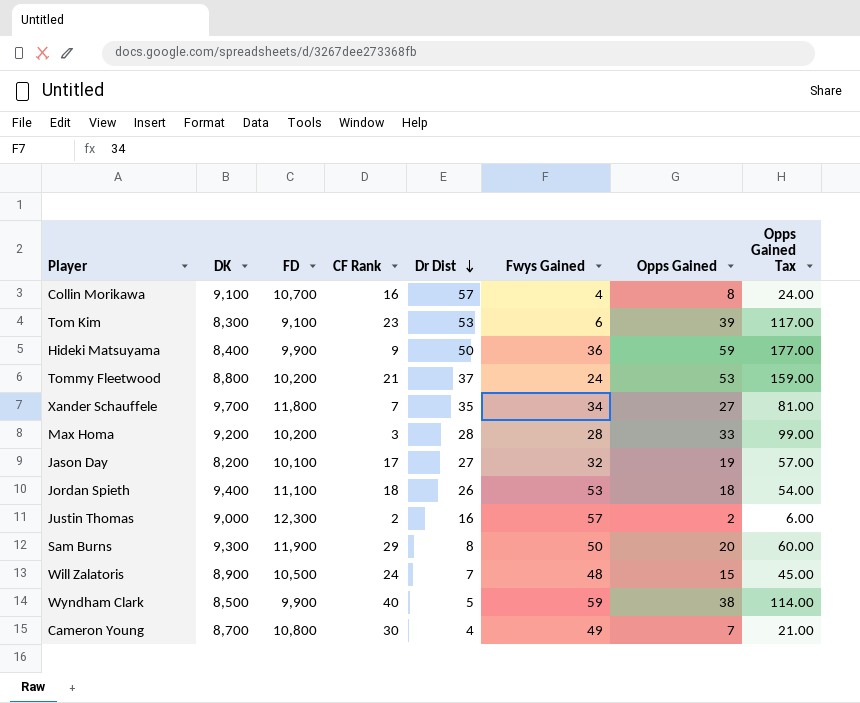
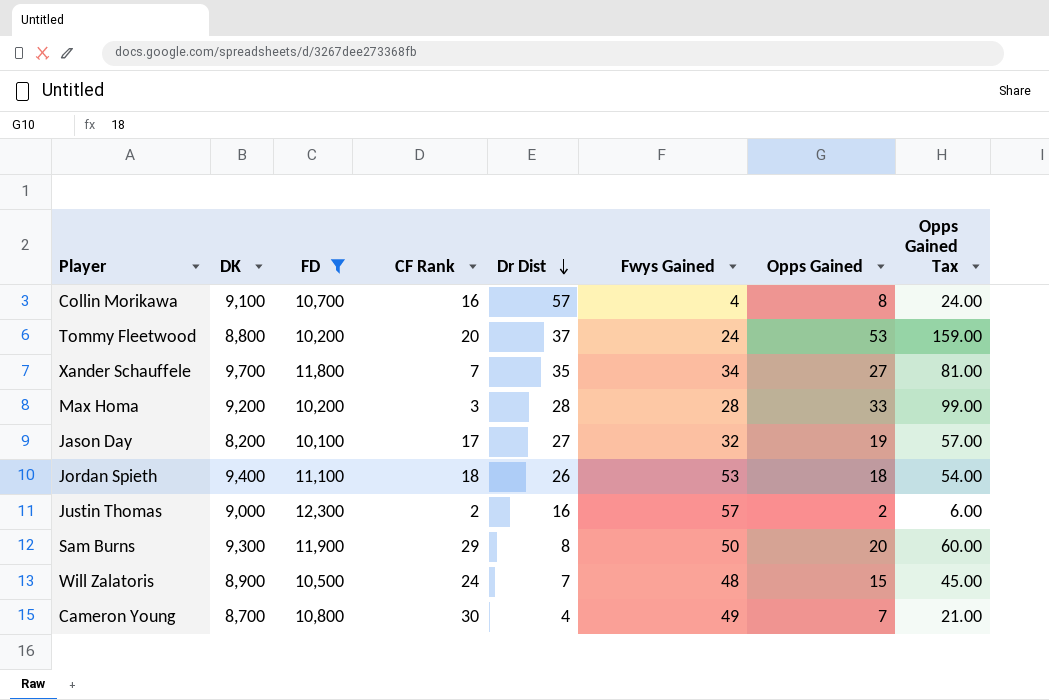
filter: none -> FD >= 10,100
Tommy Fleetwood | CF Rank: 21 -> 20

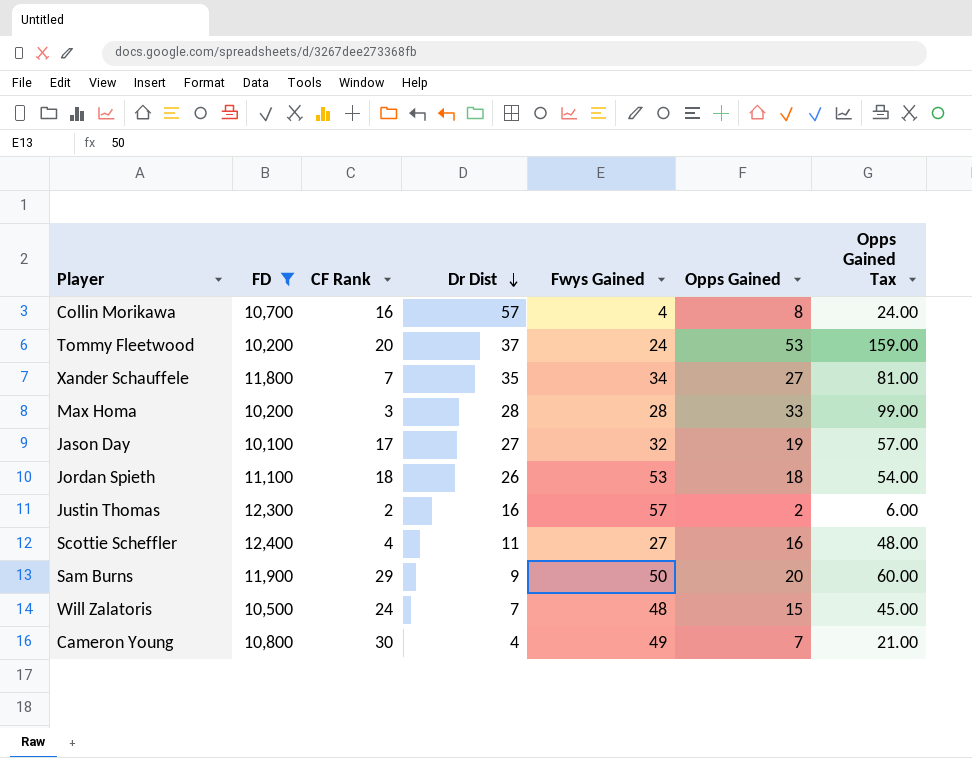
column DK | position: 2 -> none
row Scottie Scheffler: none -> 12,400 | 4 | 11 | 27 | 16 | 48.00
Sam Burns | Dr Dist: 8 -> 9

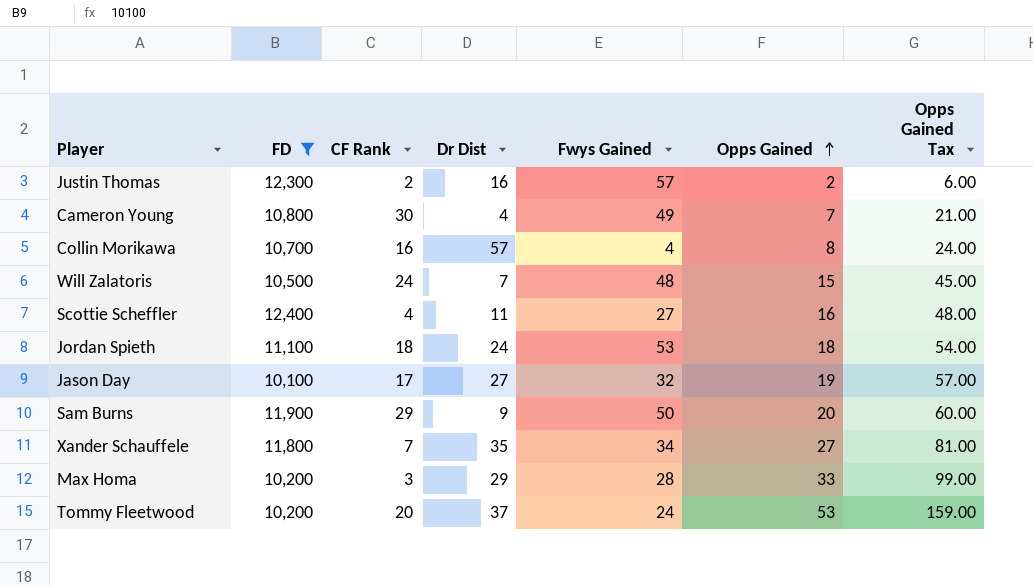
row order: Dr Dist descending -> Opps Gained ascending
Jordan Spieth | Dr Dist: 26 -> 24
Max Homa | Dr Dist: 28 -> 29

